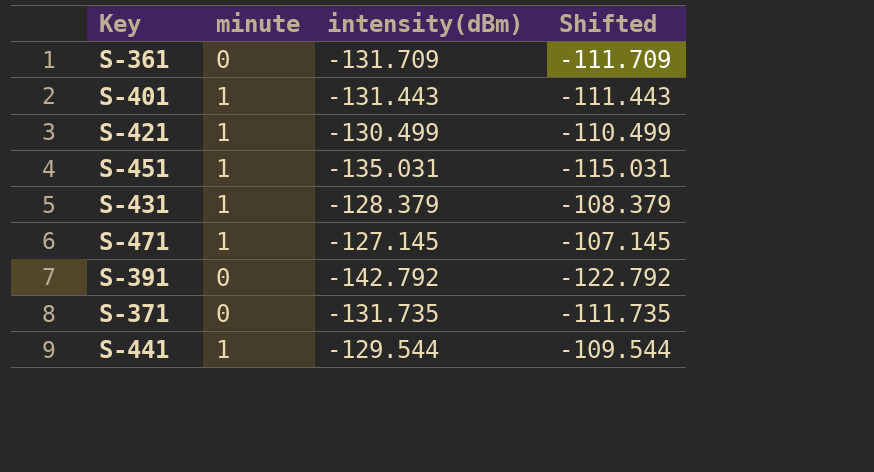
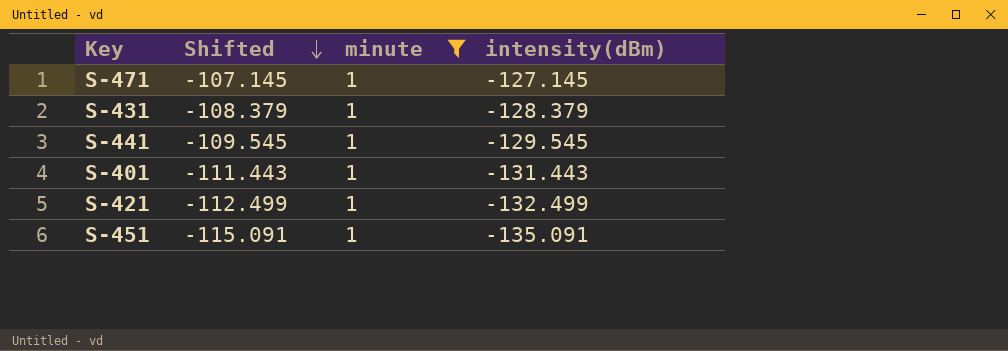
filter: none -> minute = 1
row order: none -> Shifted descending
column Shifted | position: 4 -> 2
S-441 | Shifted: -109.544 -> -109.545
S-441 | intensity(dBm): -129.544 -> -129.545
S-421 | Shifted: -110.499 -> -112.499
S-421 | intensity(dBm): -130.499 -> -132.499
S-451 | Shifted: -115.031 -> -115.091
S-451 | intensity(dBm): -135.031 -> -135.091

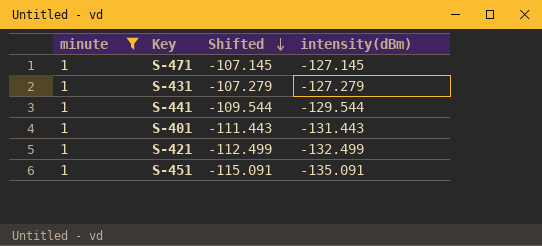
column minute | position: 3 -> 1
S-431 | Shifted: -108.379 -> -107.279
S-431 | intensity(dBm): -128.379 -> -127.279
S-441 | Shifted: -109.545 -> -109.544
S-441 | intensity(dBm): -129.545 -> -129.544

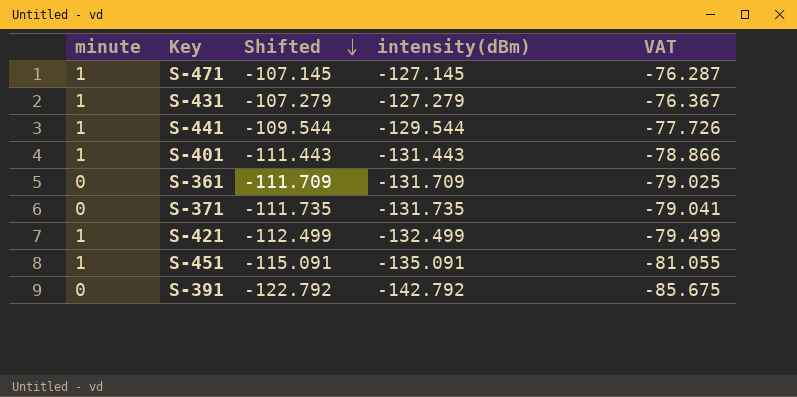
filter: minute = 1 -> none
column VAT | formula: none -> [intensity(dBm)] * 0.6

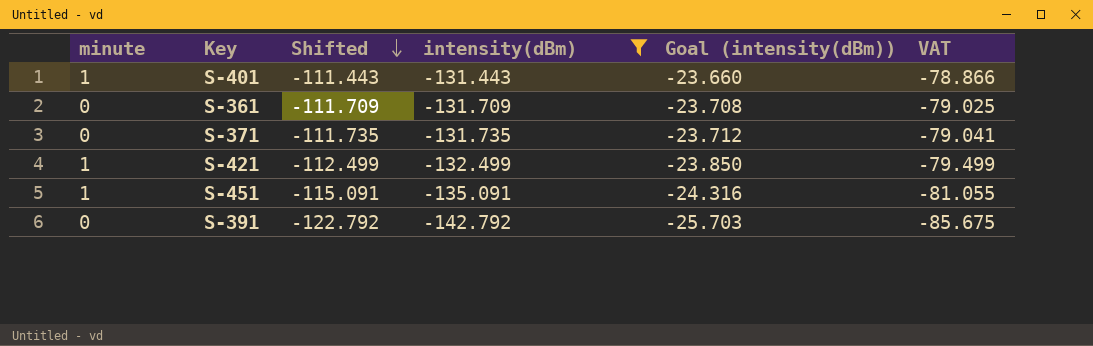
filter: none -> intensity(dBm) <= -131.443
column Goal (intensity(dBm)) | formula: none -> [intensity(dBm)] * 0.18

